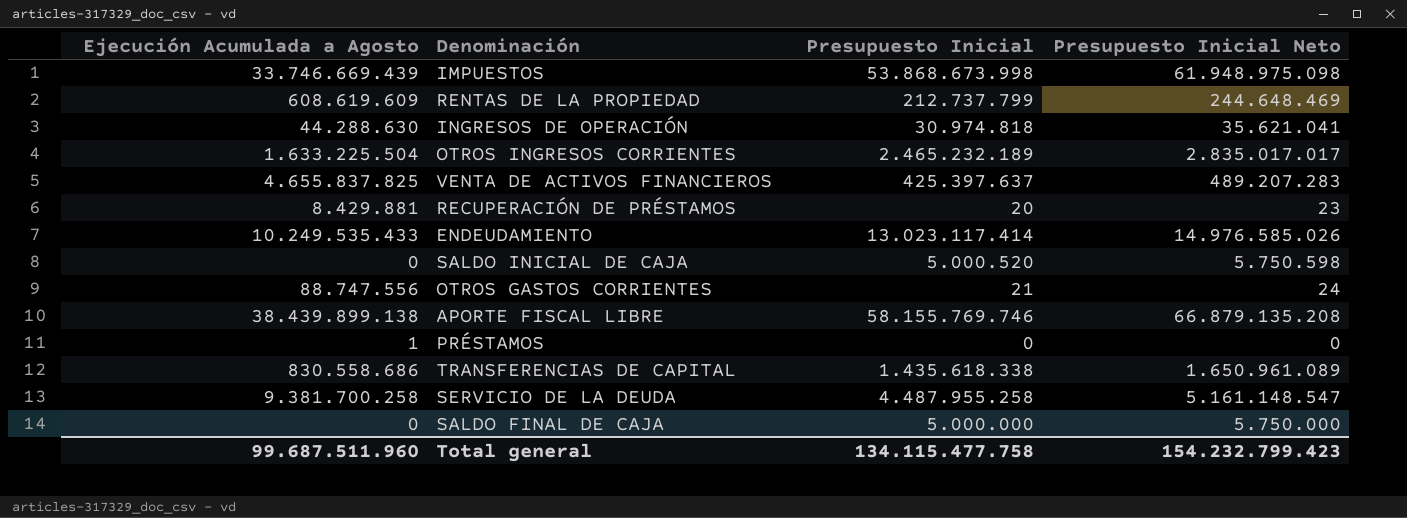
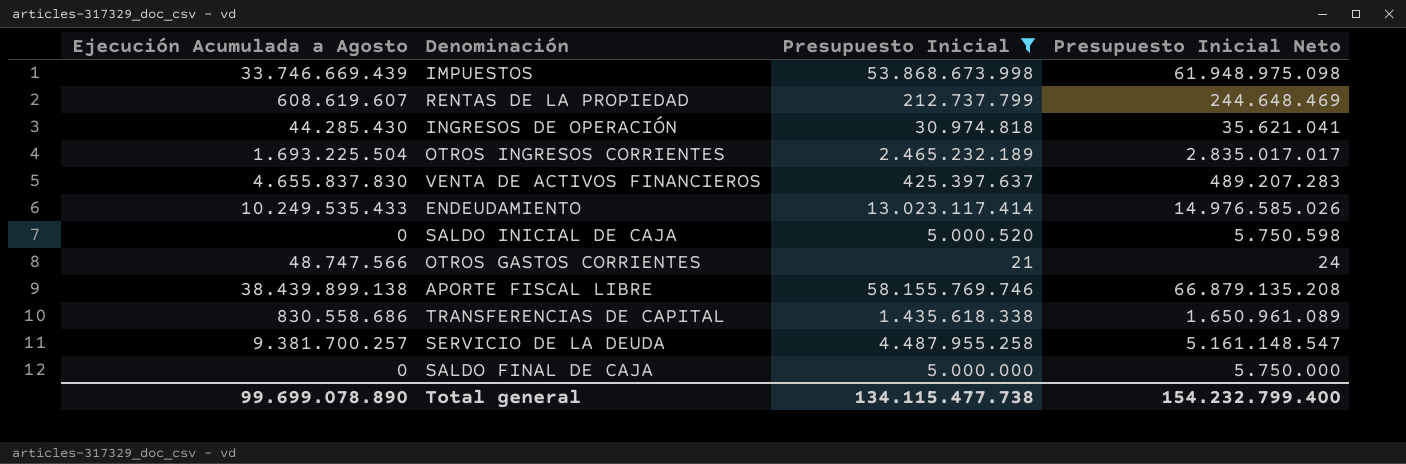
filter: none -> Presupuesto Inicial >= 21
RENTAS DE LA PROPIEDAD | Ejecución Acumulada a Agosto: 608.619.609 -> 608.619.607
INGRESOS DE OPERACIÓN | Ejecución Acumulada a Agosto: 44.288.630 -> 44.285.430
OTROS INGRESOS CORRIENTES | Ejecución Acumulada a Agosto: 1.633.225.504 -> 1.693.225.504
VENTA DE ACTIVOS FINANCIEROS | Ejecución Acumulada a Agosto: 4.655.837.825 -> 4.655.837.830
OTROS GASTOS CORRIENTES | Ejecución Acumulada a Agosto: 88.747.556 -> 48.747.566
SERVICIO DE LA DEUDA | Ejecución Acumulada a Agosto: 9.381.700.258 -> 9.381.700.257
Total general | Ejecución Acumulada a Agosto: 99.687.511.960 -> 99.699.078.890
Total general | Presupuesto Inicial: 134.115.477.758 -> 134.115.477.738
Total general | Presupuesto Inicial Neto: 154.232.799.423 -> 154.232.799.400

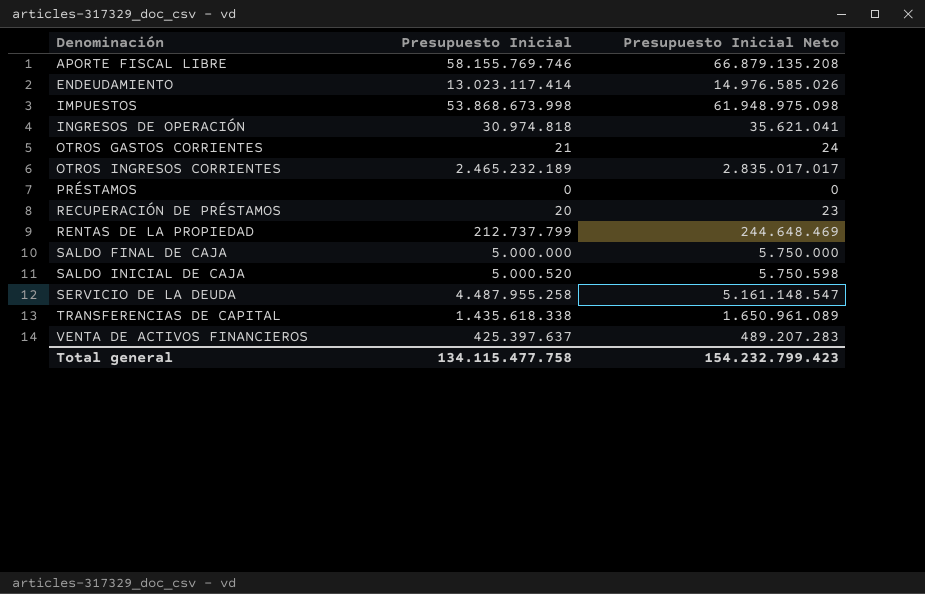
filter: Presupuesto Inicial >= 21 -> none
row order: none -> Denominación ascending
column Ejecución Acumulada a Agosto | position: 1 -> none
Total general | Presupuesto Inicial: 134.115.477.738 -> 134.115.477.758
Total general | Presupuesto Inicial Neto: 154.232.799.400 -> 154.232.799.423

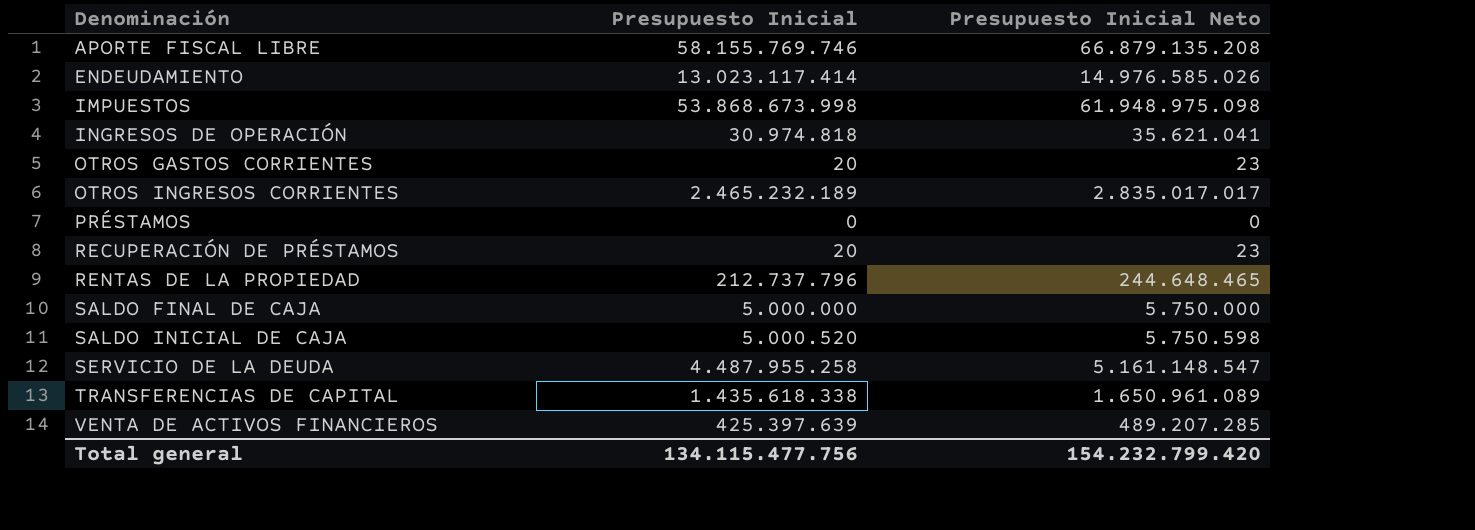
OTROS GASTOS CORRIENTES | Presupuesto Inicial: 21 -> 20
OTROS GASTOS CORRIENTES | Presupuesto Inicial Neto: 24 -> 23
RENTAS DE LA PROPIEDAD | Presupuesto Inicial: 212.737.799 -> 212.737.796
RENTAS DE LA PROPIEDAD | Presupuesto Inicial Neto: 244.648.469 -> 244.648.465
VENTA DE ACTIVOS FINANCIEROS | Presupuesto Inicial: 425.397.637 -> 425.397.639
VENTA DE ACTIVOS FINANCIEROS | Presupuesto Inicial Neto: 489.207.283 -> 489.207.285
Total general | Presupuesto Inicial: 134.115.477.758 -> 134.115.477.756
Total general | Presupuesto Inicial Neto: 154.232.799.423 -> 154.232.799.420

